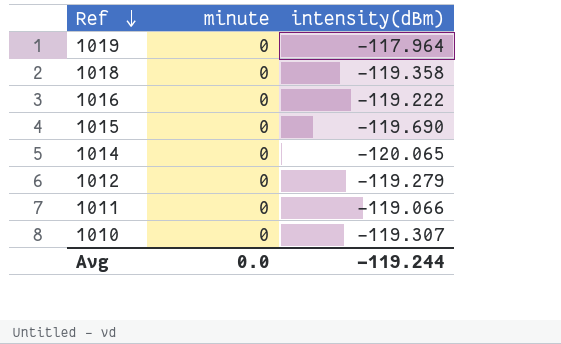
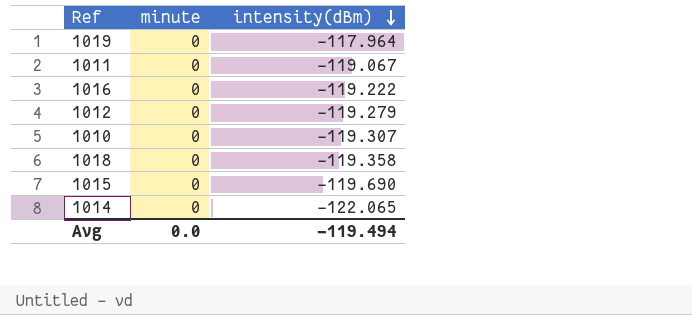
row order: Ref descending -> intensity(dBm) descending
1011 | intensity(dBm): -119.066 -> -119.067
1014 | intensity(dBm): -120.065 -> -122.065
Avg | intensity(dBm): -119.244 -> -119.494

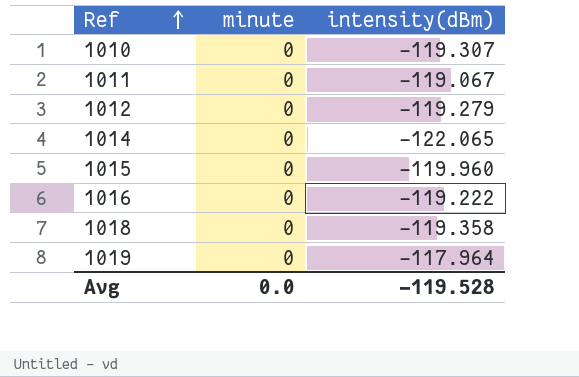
row order: intensity(dBm) descending -> Ref ascending
1015 | intensity(dBm): -119.690 -> -119.960
Avg | intensity(dBm): -119.494 -> -119.528

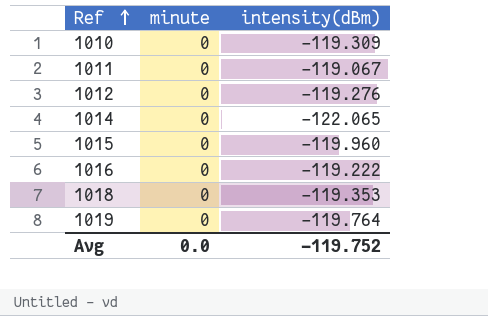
1010 | intensity(dBm): -119.307 -> -119.309
1012 | intensity(dBm): -119.279 -> -119.276
1018 | intensity(dBm): -119.358 -> -119.353
1019 | intensity(dBm): -117.964 -> -119.764
Avg | intensity(dBm): -119.528 -> -119.752

